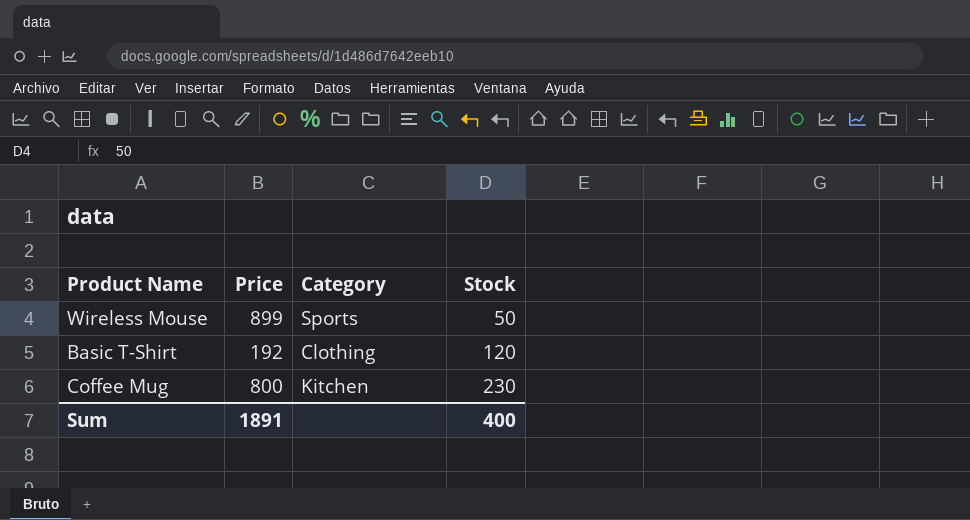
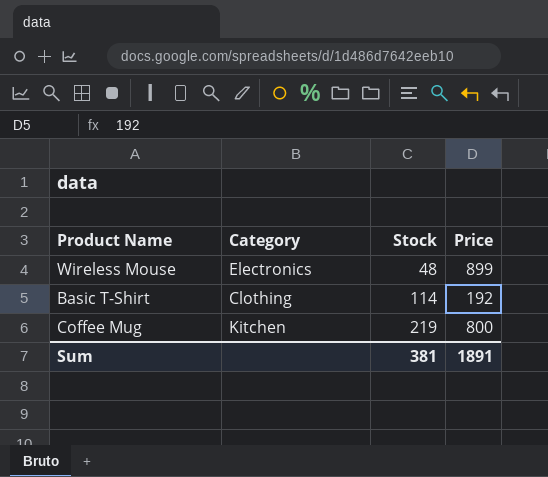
column Price | position: 2 -> 4
Wireless Mouse | Category: Sports -> Electronics
Wireless Mouse | Stock: 50 -> 48
Basic T-Shirt | Stock: 120 -> 114
Coffee Mug | Stock: 230 -> 219
Sum | Stock: 400 -> 381

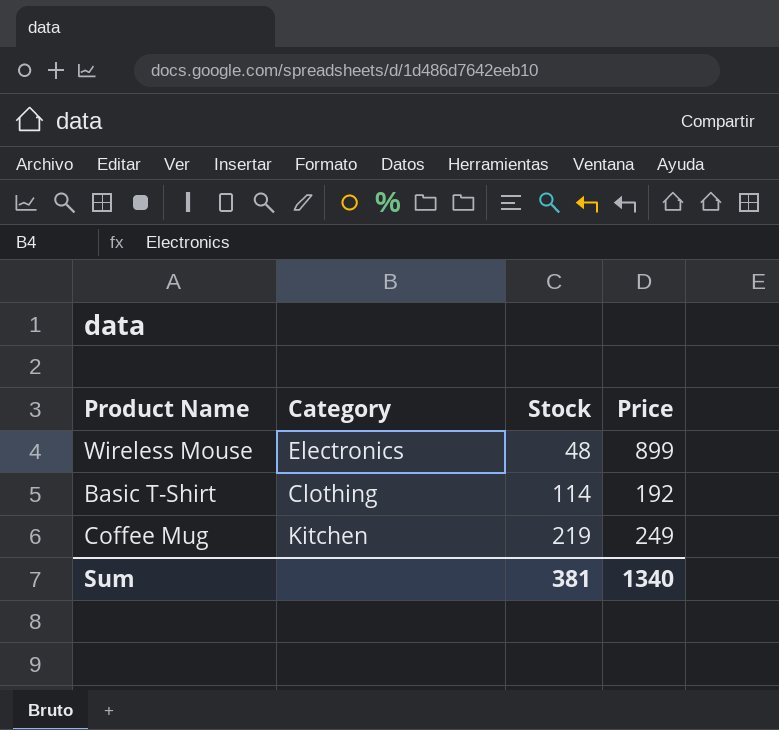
Coffee Mug | Price: 800 -> 249
Sum | Price: 1891 -> 1340

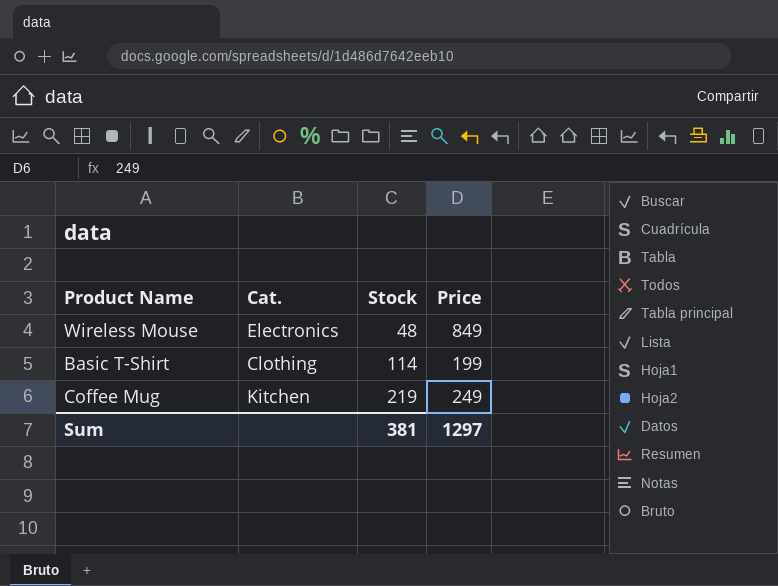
column name: Category -> Cat.
Wireless Mouse | Price: 899 -> 849
Basic T-Shirt | Price: 192 -> 199
Sum | Price: 1340 -> 1297

